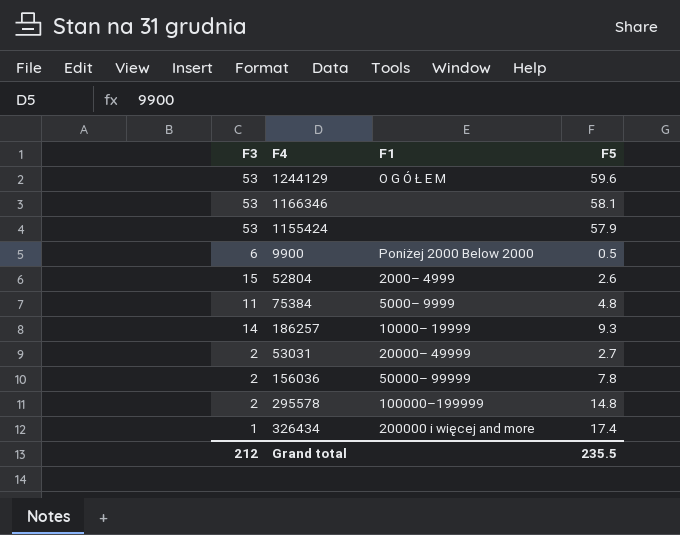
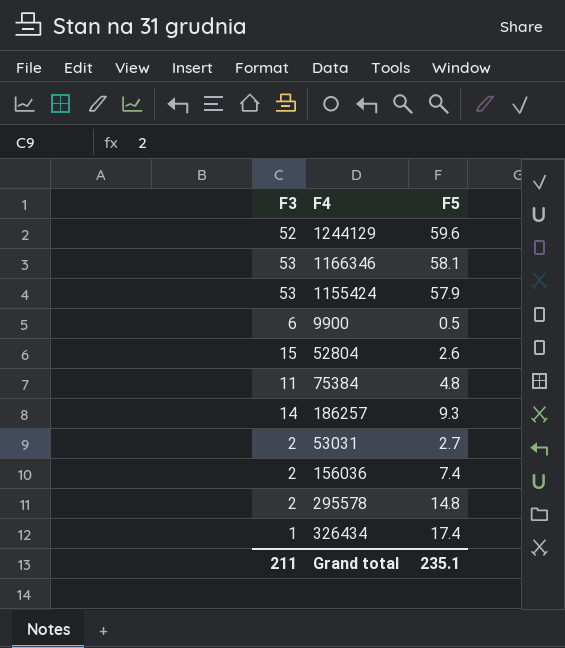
column F1 | position: 3 -> none
1244129 | F3: 53 -> 52
156036 | F5: 7.8 -> 7.4
Grand total | F3: 212 -> 211
Grand total | F5: 235.5 -> 235.1

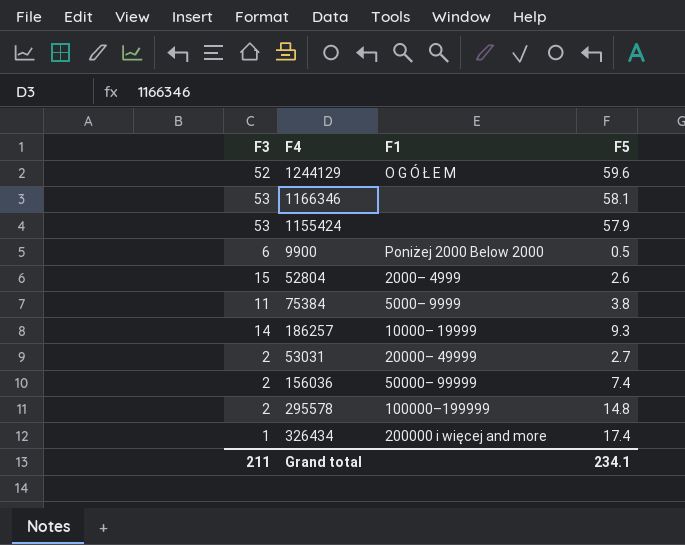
column F1 | position: none -> 3
75384 | F5: 4.8 -> 3.8
Grand total | F5: 235.1 -> 234.1

